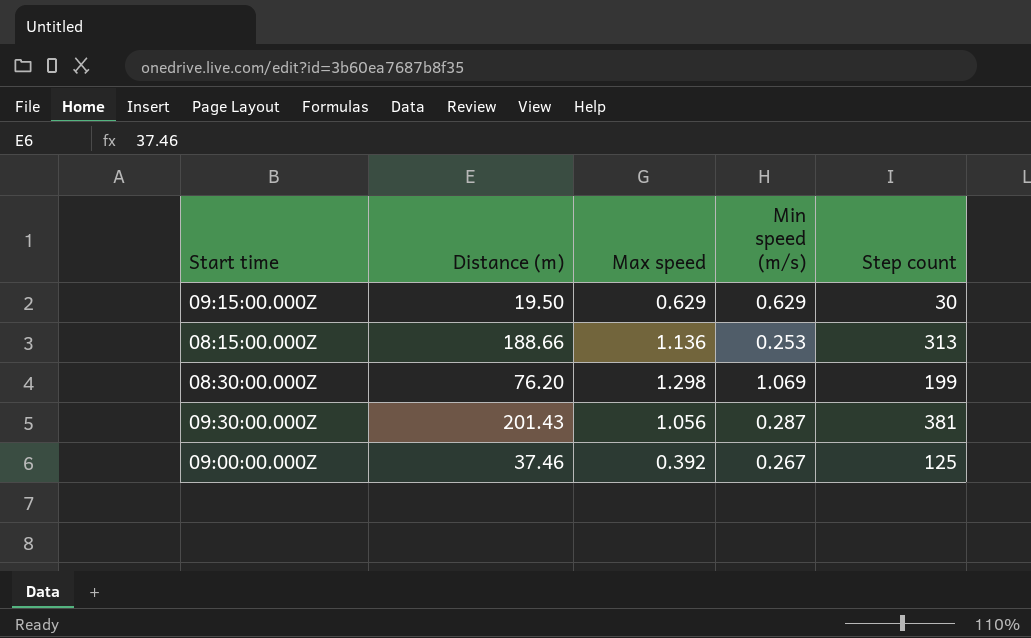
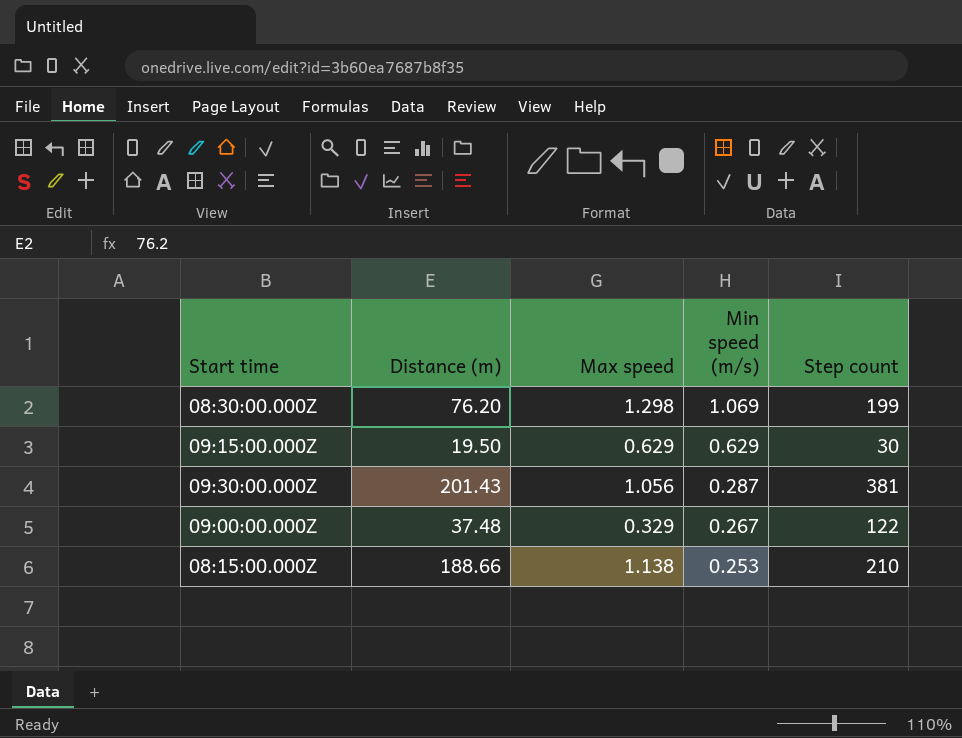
row order: none -> Min speed (m/s) descending
09:00:00.000Z | Distance (m): 37.46 -> 37.48
09:00:00.000Z | Max speed: 0.392 -> 0.329
09:00:00.000Z | Step count: 125 -> 122
08:15:00.000Z | Max speed: 1.136 -> 1.138
08:15:00.000Z | Step count: 313 -> 210

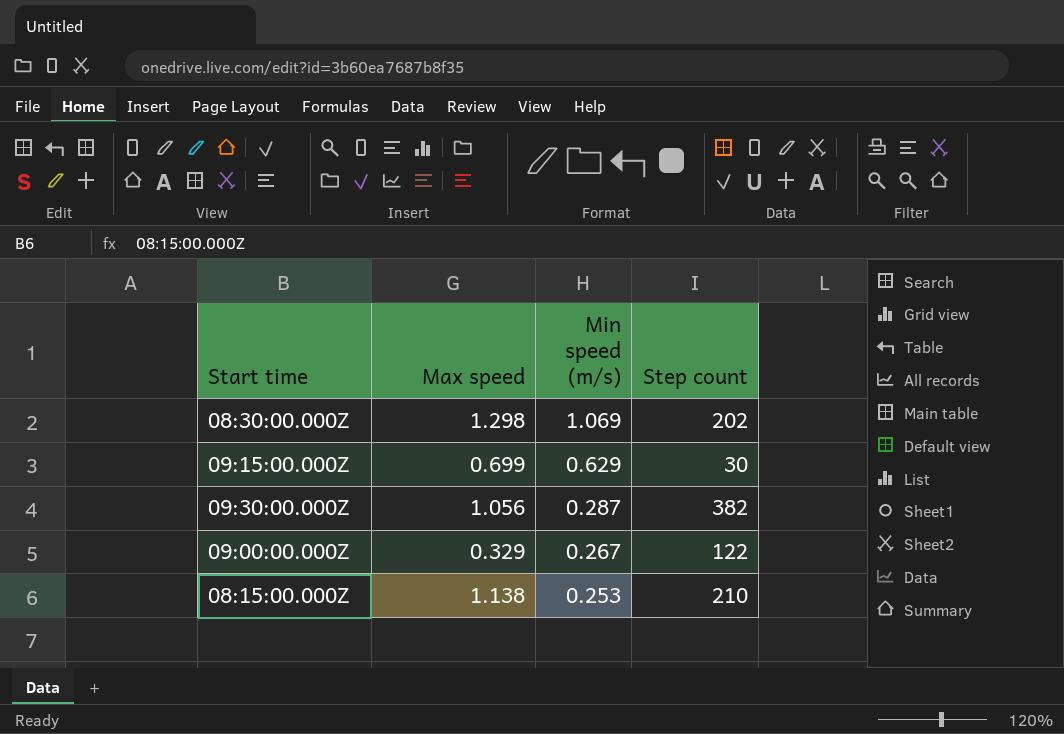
column Distance (m) | position: 2 -> none
08:30:00.000Z | Step count: 199 -> 202
09:15:00.000Z | Max speed: 0.629 -> 0.699
09:30:00.000Z | Step count: 381 -> 382

